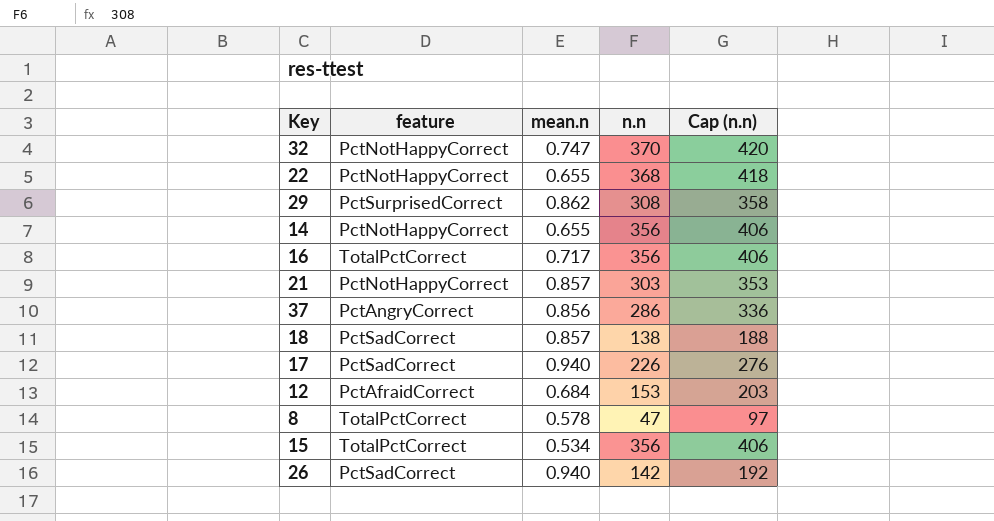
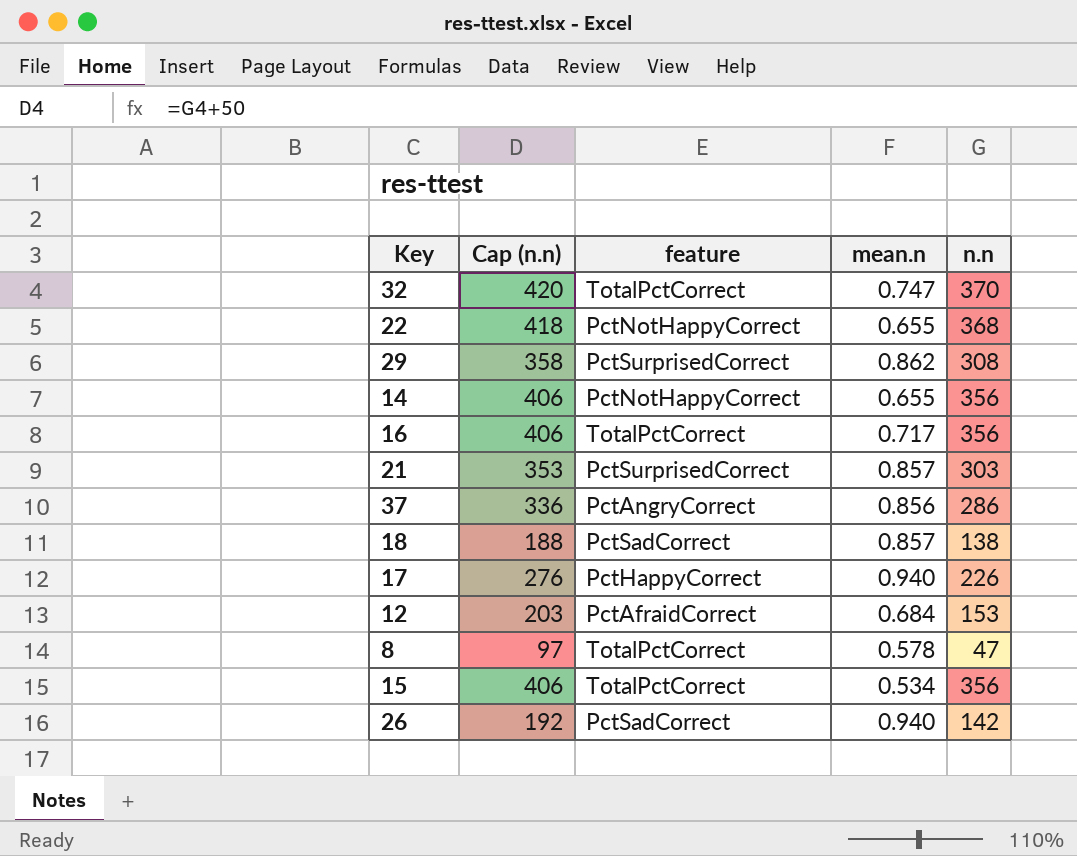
column Cap (n.n) | position: 5 -> 2
32 | feature: PctNotHappyCorrect -> TotalPctCorrect
21 | feature: PctNotHappyCorrect -> PctSurprisedCorrect
17 | feature: PctSadCorrect -> PctHappyCorrect

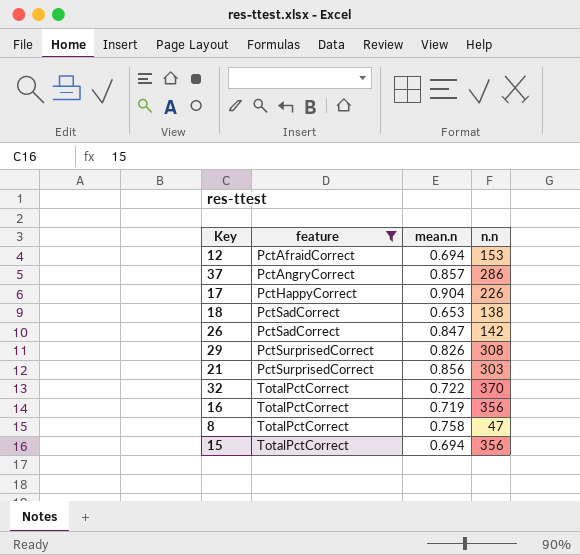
filter: none -> feature != PctNotHappyCorrect
row order: none -> feature ascending
column Cap (n.n) | formula: [n.n] + 50 -> none
12 | mean.n: 0.684 -> 0.694
37 | mean.n: 0.856 -> 0.857
17 | mean.n: 0.940 -> 0.904
18 | mean.n: 0.857 -> 0.653
26 | mean.n: 0.940 -> 0.847
29 | mean.n: 0.862 -> 0.826
21 | mean.n: 0.857 -> 0.856
32 | mean.n: 0.747 -> 0.722
16 | mean.n: 0.717 -> 0.719
8 | mean.n: 0.578 -> 0.758
15 | mean.n: 0.534 -> 0.694

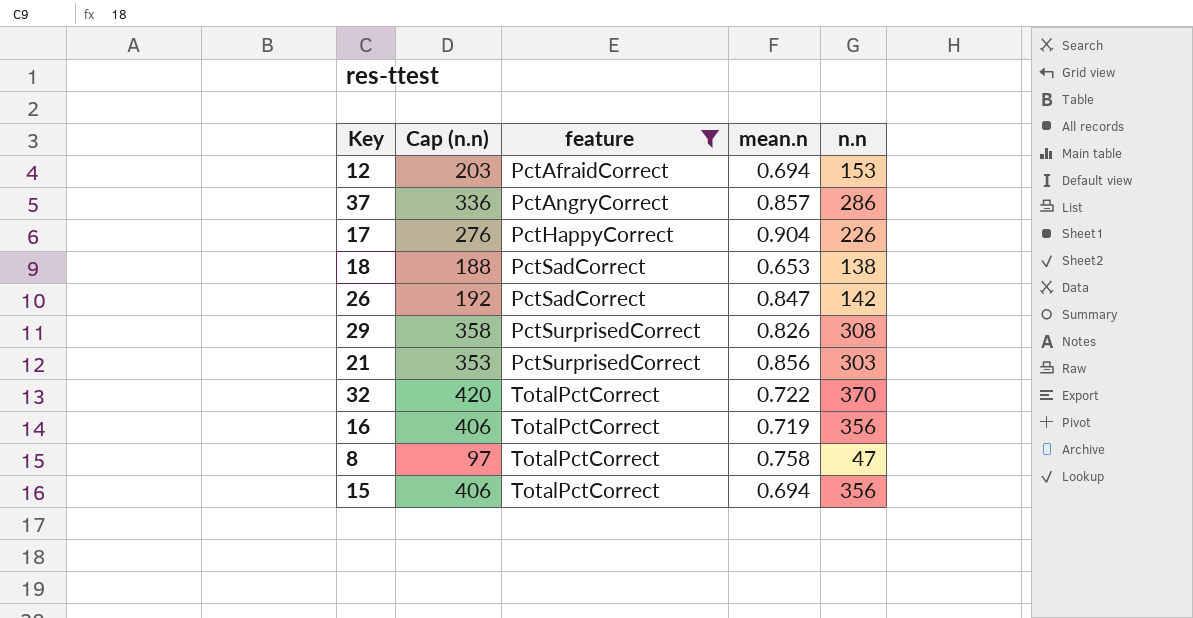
column Cap (n.n) | formula: none -> [n.n] + 50

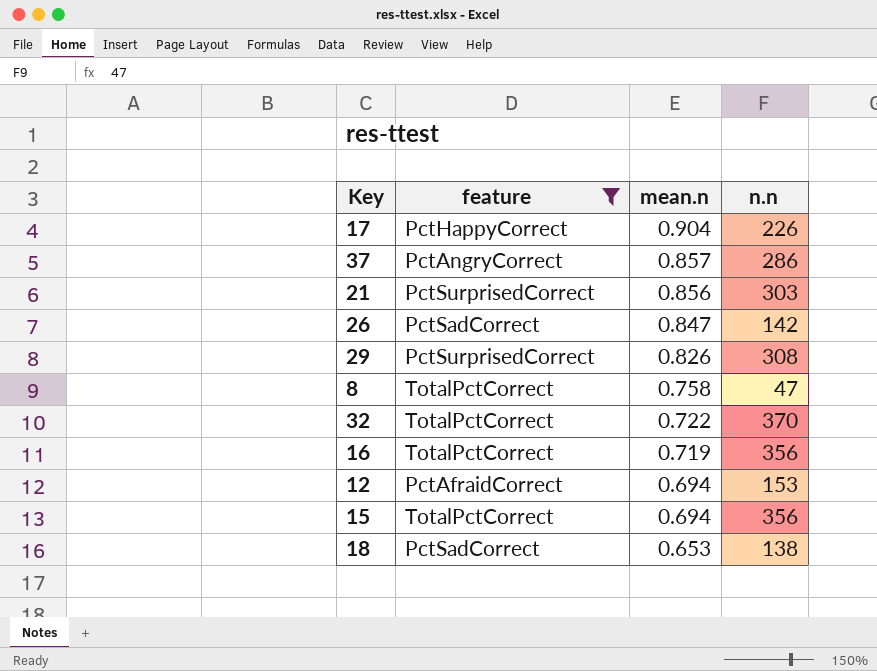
row order: feature ascending -> mean.n descending
column Cap (n.n) | formula: [n.n] + 50 -> none

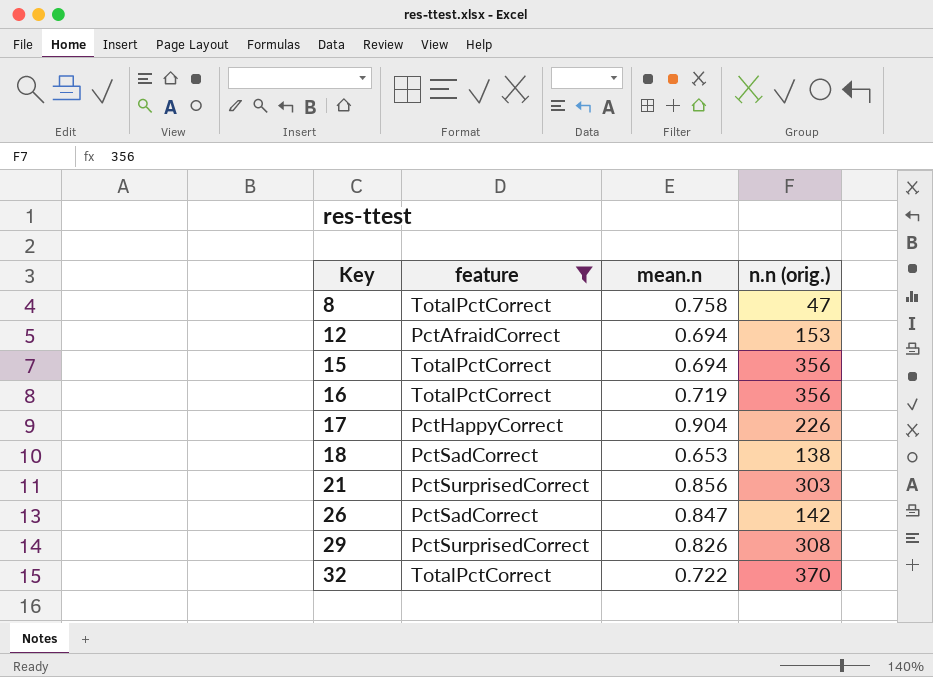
row order: mean.n descending -> Key ascending
column name: n.n -> n.n (orig.)
row 37: PctAngryCorrect | 0.857 | 286 -> none

